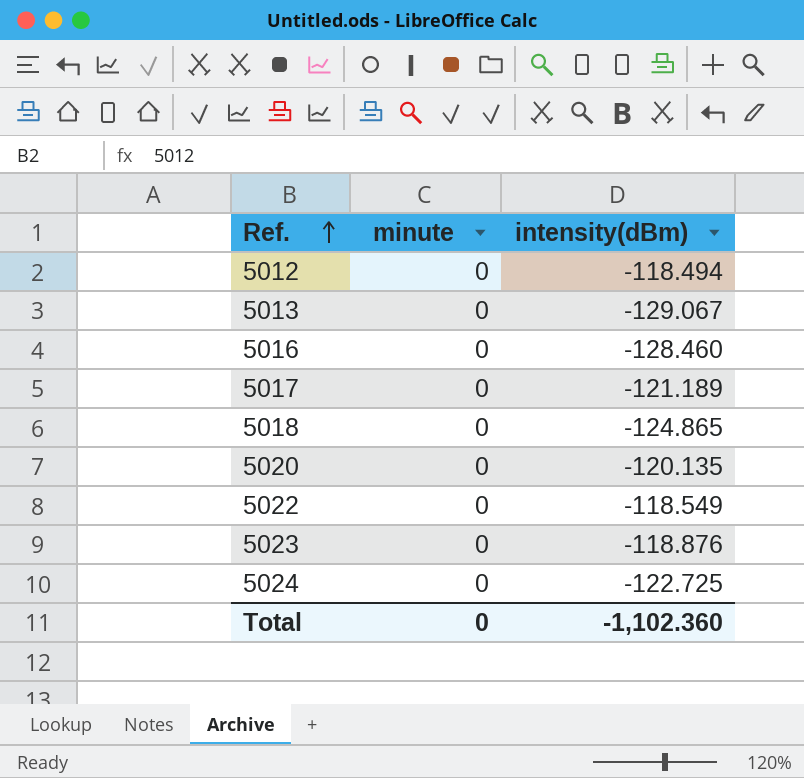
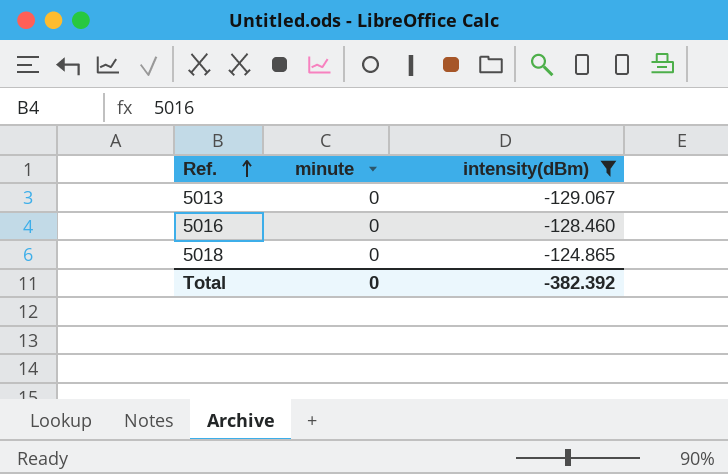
filter: none -> intensity(dBm) <= -124.865
Total | intensity(dBm): -1,102.360 -> -382.392

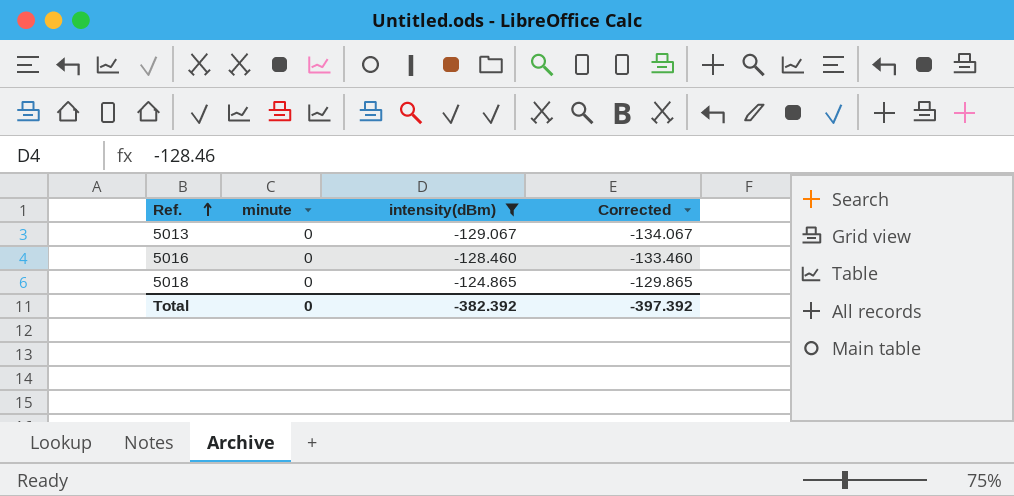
column Corrected | formula: none -> [intensity(dBm)] - 5

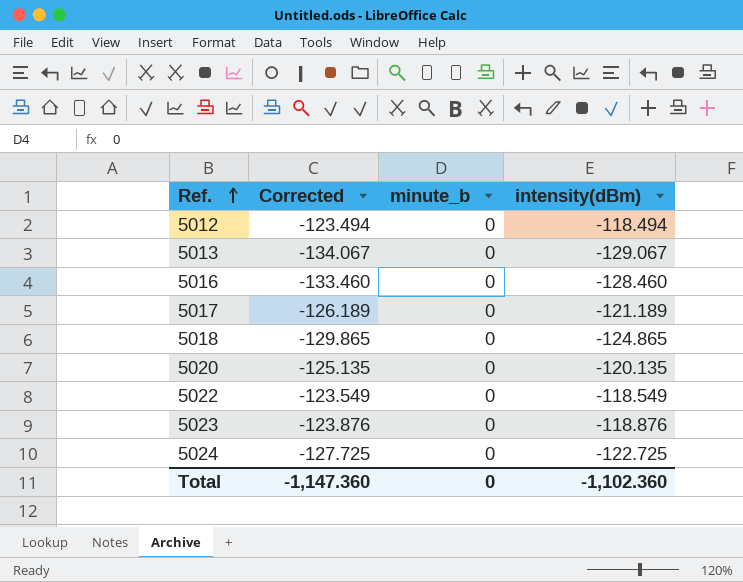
filter: intensity(dBm) <= -124.865 -> none
column Corrected | position: 4 -> 2
column name: minute -> minute_b
Total | Corrected: -397.392 -> -1,147.360
Total | intensity(dBm): -382.392 -> -1,102.360

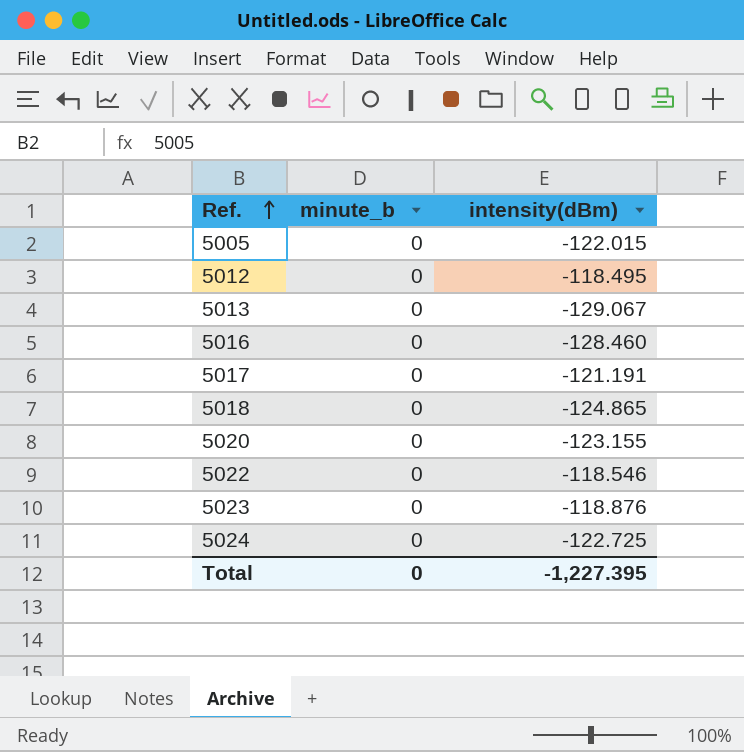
column Corrected | formula: [intensity(dBm)] - 5 -> none
row 5005: none -> 0 | -122.015
5012 | intensity(dBm): -118.494 -> -118.495
5017 | intensity(dBm): -121.189 -> -121.191
5020 | intensity(dBm): -120.135 -> -123.155
5022 | intensity(dBm): -118.549 -> -118.546
Total | intensity(dBm): -1,102.360 -> -1,227.395

